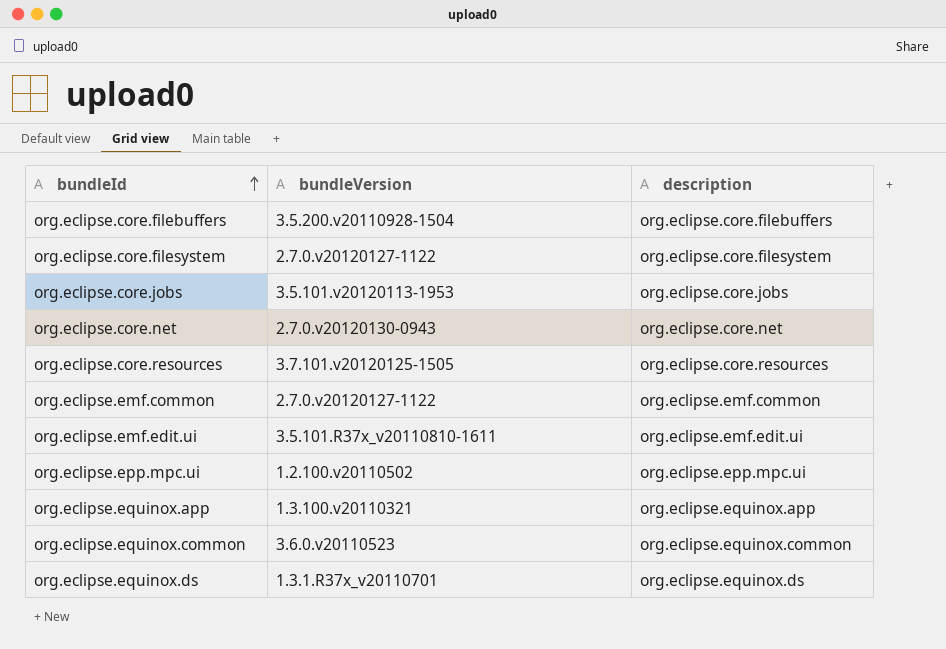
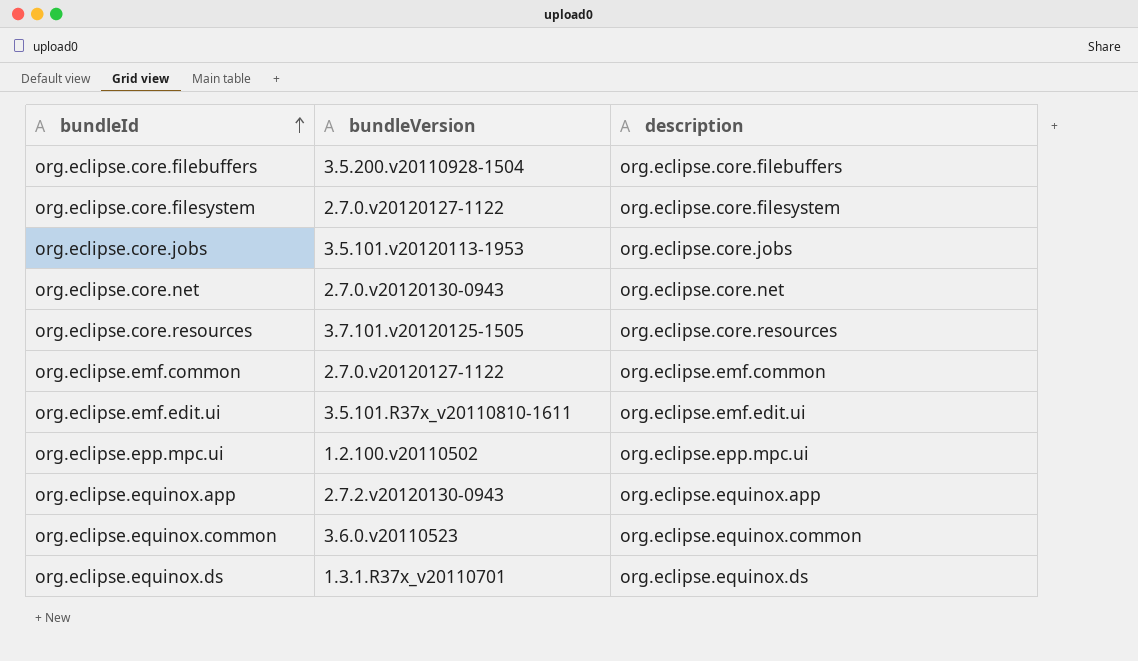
org.eclipse.equinox.app | bundleVersion: 1.3.100.v20110321 -> 2.7.2.v20120130-0943

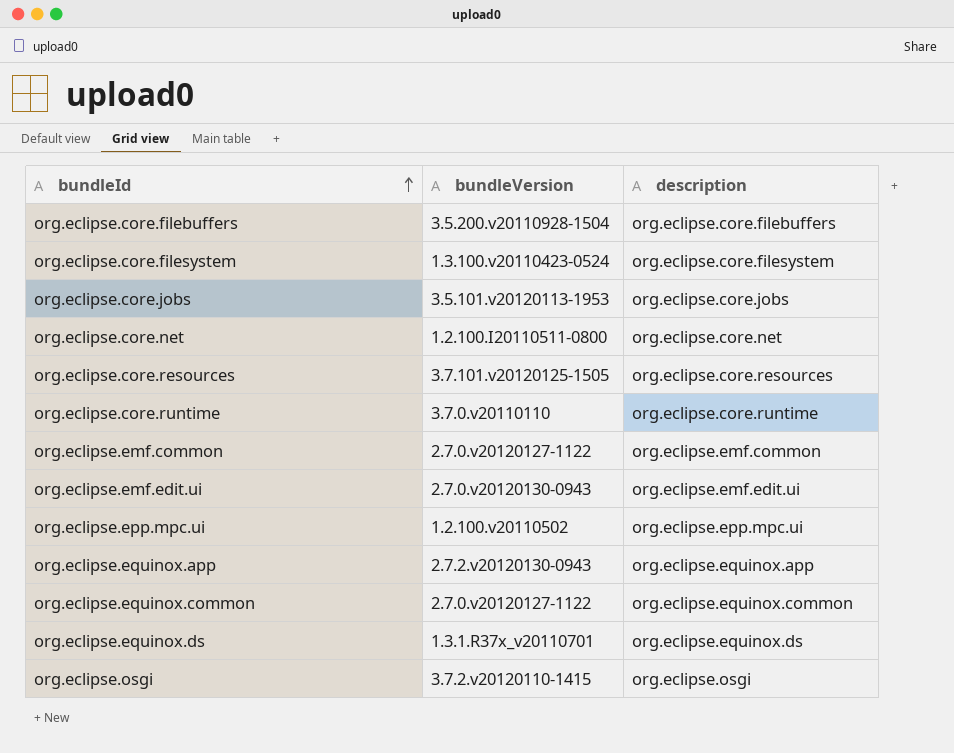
org.eclipse.core.filesystem | bundleVersion: 2.7.0.v20120127-1122 -> 1.3.100.v20110423-0524
org.eclipse.core.net | bundleVersion: 2.7.0.v20120130-0943 -> 1.2.100.I20110511-0800
row org.eclipse.core.runtime: none -> 3.7.0.v20110110 | org.eclipse.core.runtime
org.eclipse.emf.edit.ui | bundleVersion: 3.5.101.R37x_v20110810-1611 -> 2.7.0.v20120130-0943
org.eclipse.equinox.common | bundleVersion: 3.6.0.v20110523 -> 2.7.0.v20120127-1122
row org.eclipse.osgi: none -> 3.7.2.v20120110-1415 | org.eclipse.osgi

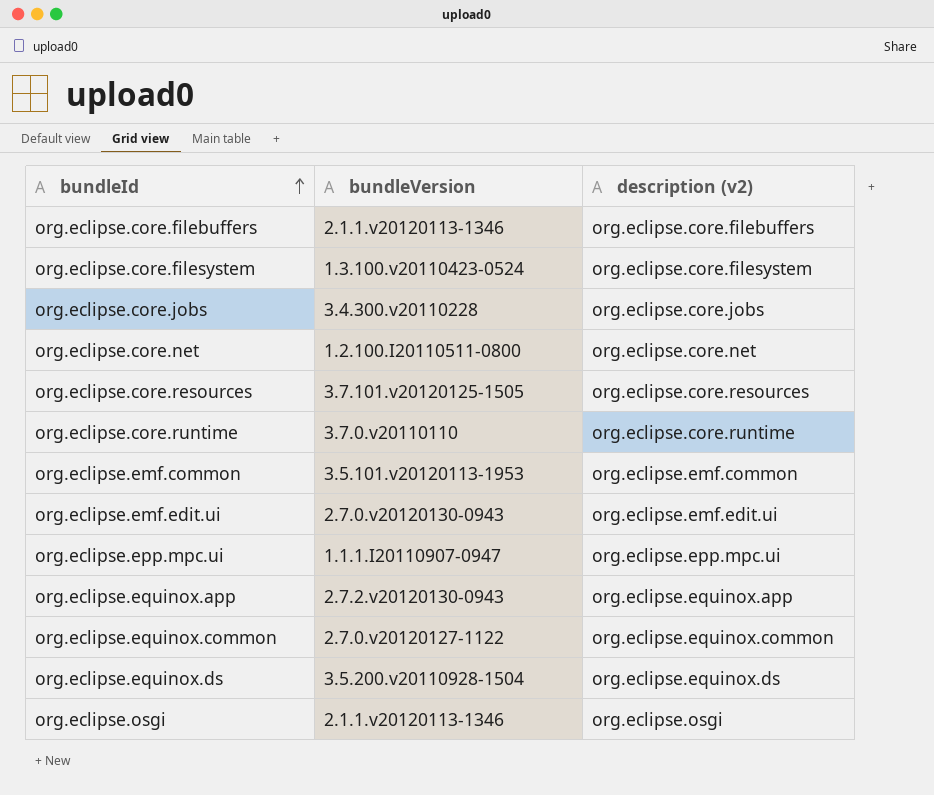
column name: description -> description (v2)
org.eclipse.core.filebuffers | bundleVersion: 3.5.200.v20110928-1504 -> 2.1.1.v20120113-1346
org.eclipse.core.jobs | bundleVersion: 3.5.101.v20120113-1953 -> 3.4.300.v20110228
org.eclipse.emf.common | bundleVersion: 2.7.0.v20120127-1122 -> 3.5.101.v20120113-1953
org.eclipse.epp.mpc.ui | bundleVersion: 1.2.100.v20110502 -> 1.1.1.I20110907-0947
org.eclipse.equinox.ds | bundleVersion: 1.3.1.R37x_v20110701 -> 3.5.200.v20110928-1504
org.eclipse.osgi | bundleVersion: 3.7.2.v20120110-1415 -> 2.1.1.v20120113-1346

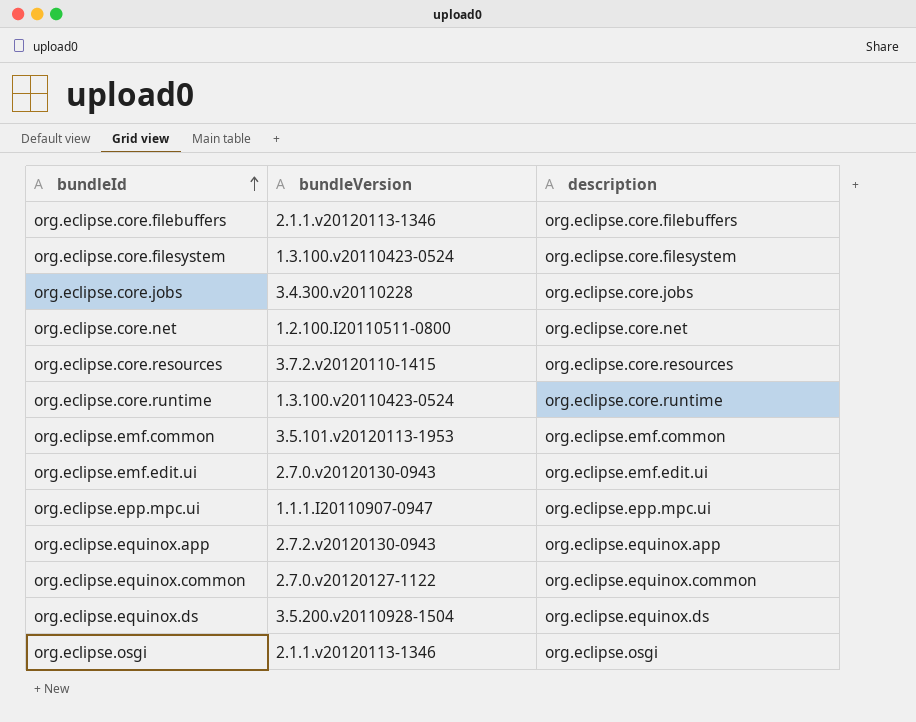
column name: description (v2) -> description
org.eclipse.core.resources | bundleVersion: 3.7.101.v20120125-1505 -> 3.7.2.v20120110-1415
org.eclipse.core.runtime | bundleVersion: 3.7.0.v20110110 -> 1.3.100.v20110423-0524

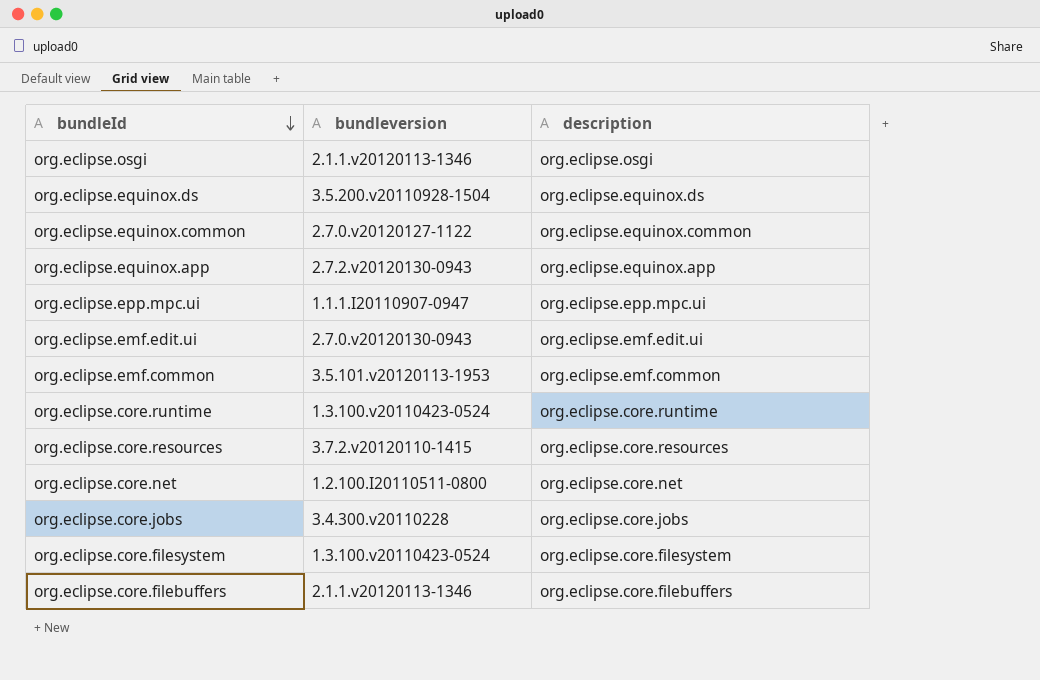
row order: bundleId ascending -> bundleId descending
column name: bundleVersion -> bundleversion

